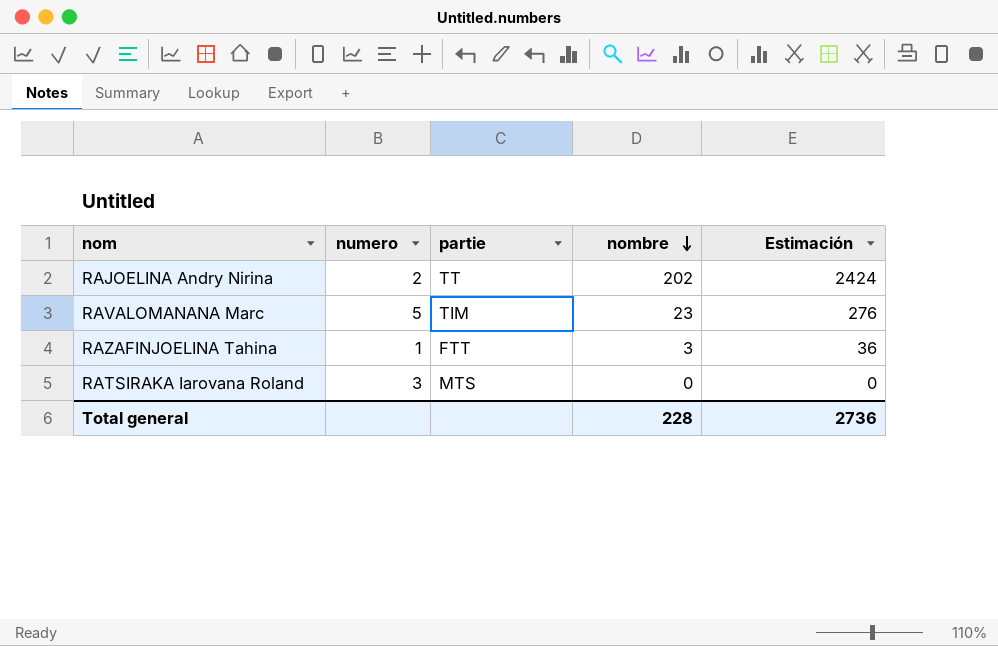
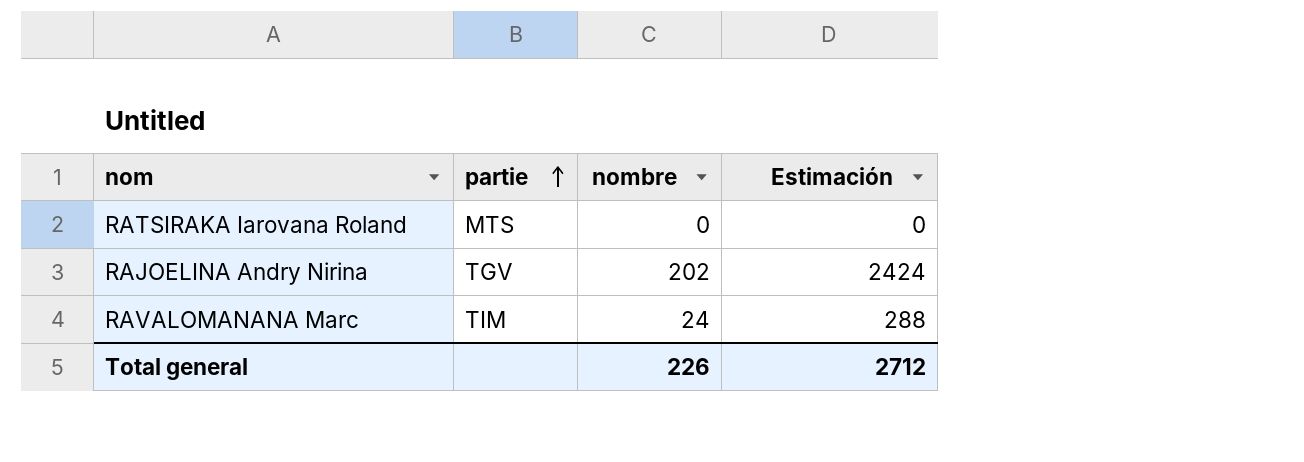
row order: nombre descending -> partie ascending
column numero | position: 2 -> none
row RAZAFINJOELINA Tahina: 1 | FTT | 3 | 36 -> none
RAJOELINA Andry Nirina | partie: TT -> TGV
RAVALOMANANA Marc | nombre: 23 -> 24
RAVALOMANANA Marc | Estimación: 276 -> 288
Total general | nombre: 228 -> 226
Total general | Estimación: 2736 -> 2712

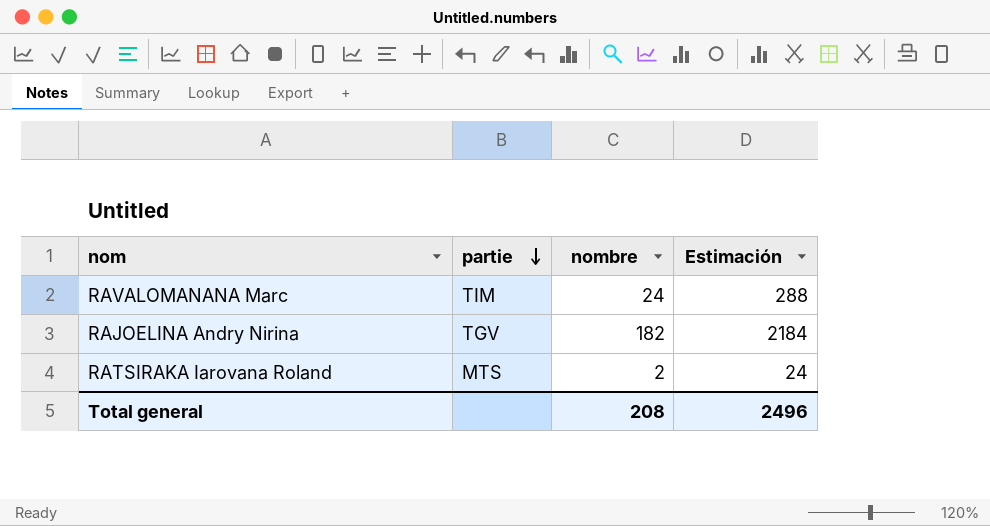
row order: partie ascending -> partie descending
RAJOELINA Andry Nirina | nombre: 202 -> 182
RAJOELINA Andry Nirina | Estimación: 2424 -> 2184
RATSIRAKA Iarovana Roland | nombre: 0 -> 2
RATSIRAKA Iarovana Roland | Estimación: 0 -> 24
Total general | nombre: 226 -> 208
Total general | Estimación: 2712 -> 2496

